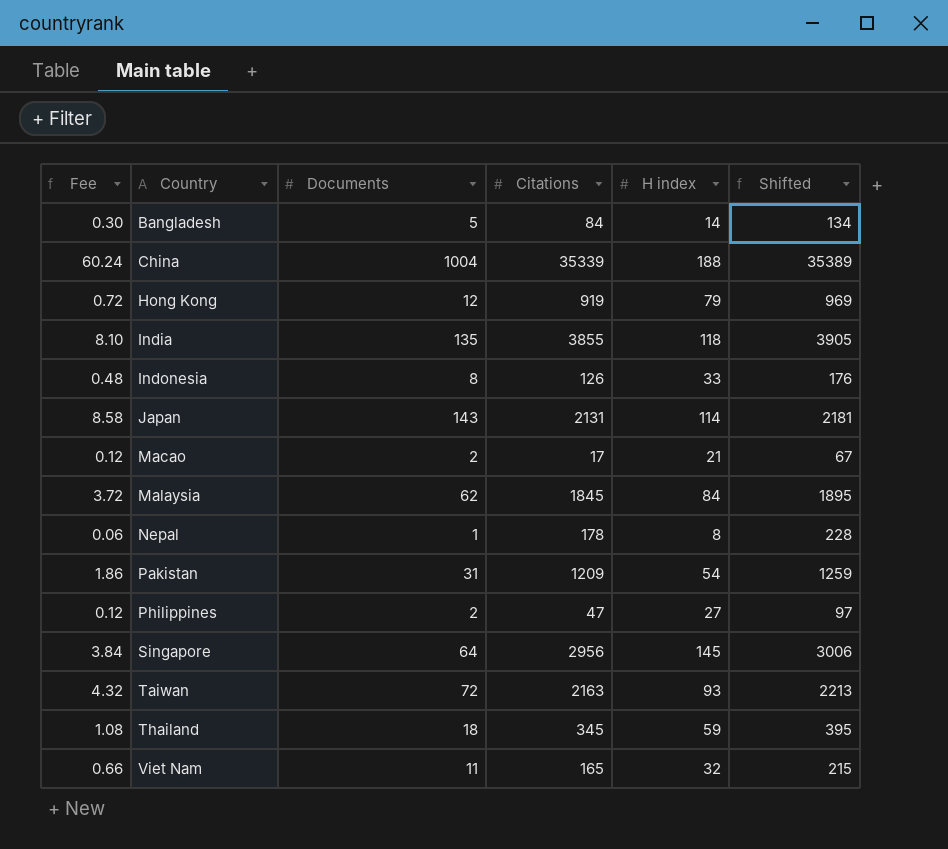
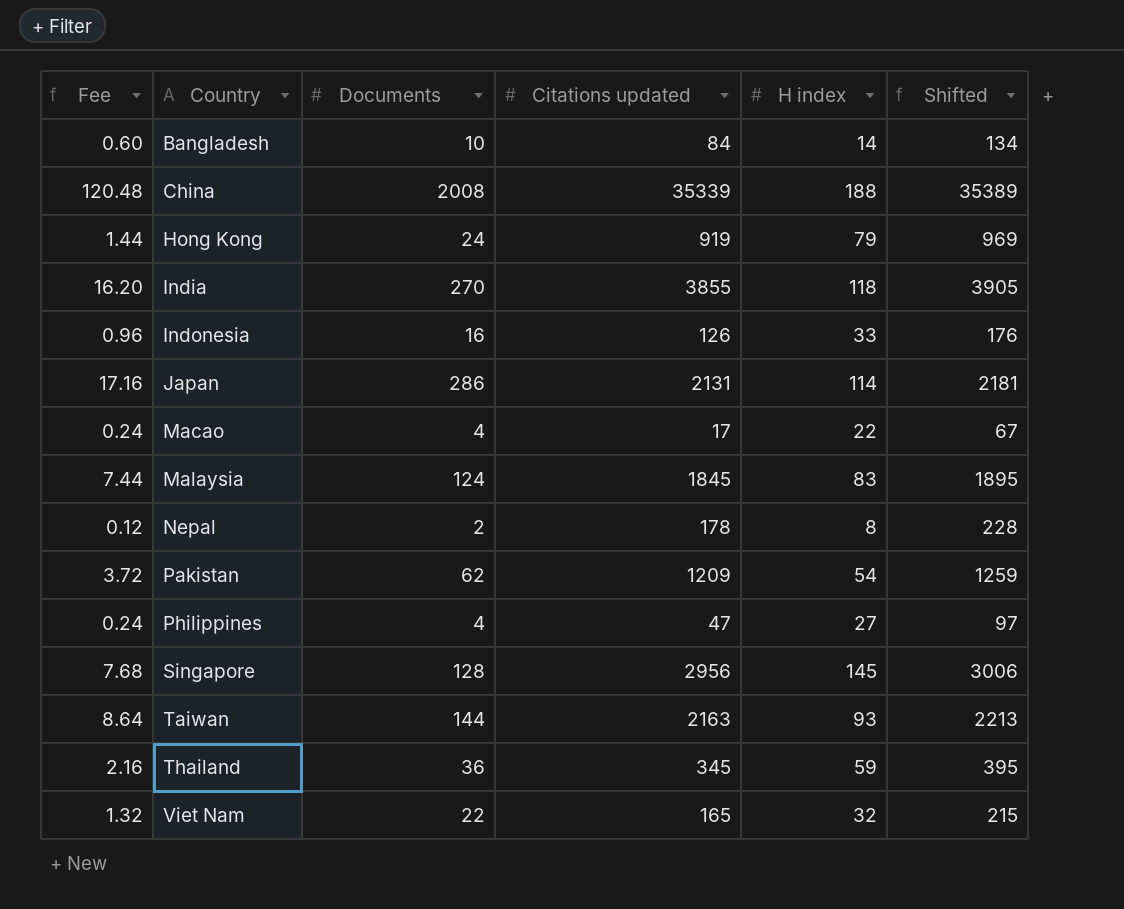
column name: Citations -> Citations updated
Bangladesh | Fee: 0.30 -> 0.60
Bangladesh | Documents: 5 -> 10
China | Fee: 60.24 -> 120.48
China | Documents: 1004 -> 2008
Hong Kong | Fee: 0.72 -> 1.44
Hong Kong | Documents: 12 -> 24
India | Fee: 8.10 -> 16.20
India | Documents: 135 -> 270
Indonesia | Fee: 0.48 -> 0.96
Indonesia | Documents: 8 -> 16
Japan | Fee: 8.58 -> 17.16
Japan | Documents: 143 -> 286
Macao | Fee: 0.12 -> 0.24
Macao | Documents: 2 -> 4
Macao | H index: 21 -> 22
Malaysia | Fee: 3.72 -> 7.44
Malaysia | Documents: 62 -> 124
Malaysia | H index: 84 -> 83
Nepal | Fee: 0.06 -> 0.12
Nepal | Documents: 1 -> 2
Pakistan | Fee: 1.86 -> 3.72
Pakistan | Documents: 31 -> 62
Philippines | Fee: 0.12 -> 0.24
Philippines | Documents: 2 -> 4
Singapore | Fee: 3.84 -> 7.68
Singapore | Documents: 64 -> 128
Taiwan | Fee: 4.32 -> 8.64
Taiwan | Documents: 72 -> 144
Thailand | Fee: 1.08 -> 2.16
Thailand | Documents: 18 -> 36
Viet Nam | Fee: 0.66 -> 1.32
Viet Nam | Documents: 11 -> 22

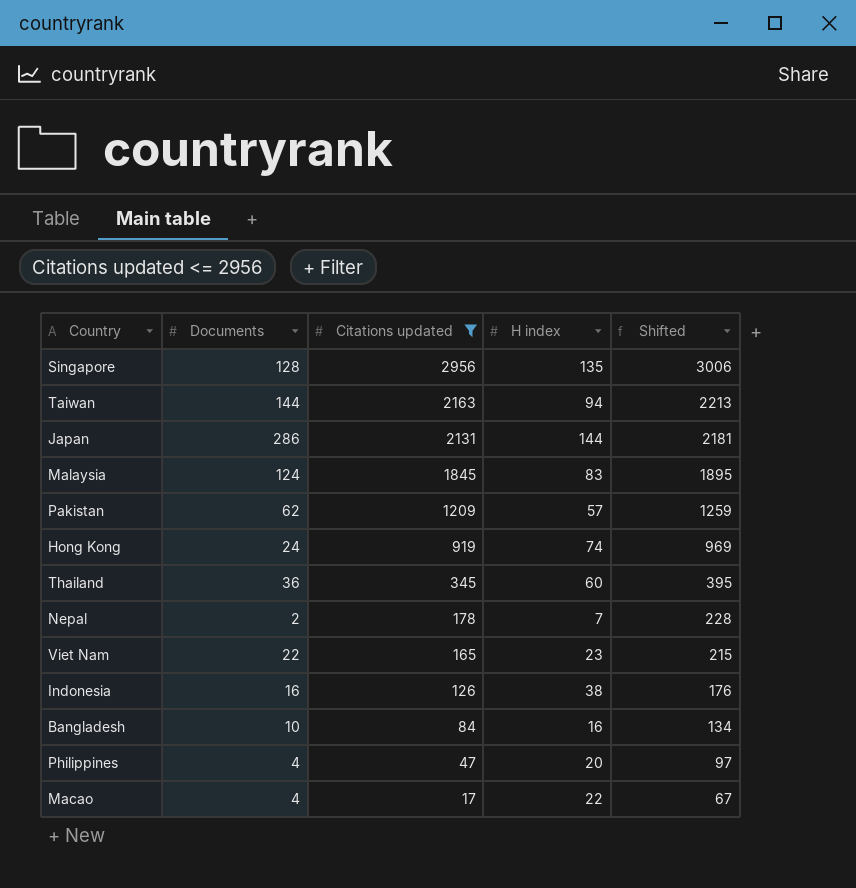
filter: none -> Citations updated <= 2956
row order: Country ascending -> Citations updated descending
column Fee | formula: [Documents] * 0.06 -> none
Singapore | H index: 145 -> 135
Taiwan | H index: 93 -> 94
Japan | H index: 114 -> 144
Pakistan | H index: 54 -> 57
Hong Kong | H index: 79 -> 74
Thailand | H index: 59 -> 60
Nepal | H index: 8 -> 7
Viet Nam | H index: 32 -> 23
Indonesia | H index: 33 -> 38
Bangladesh | H index: 14 -> 16
Philippines | H index: 27 -> 20

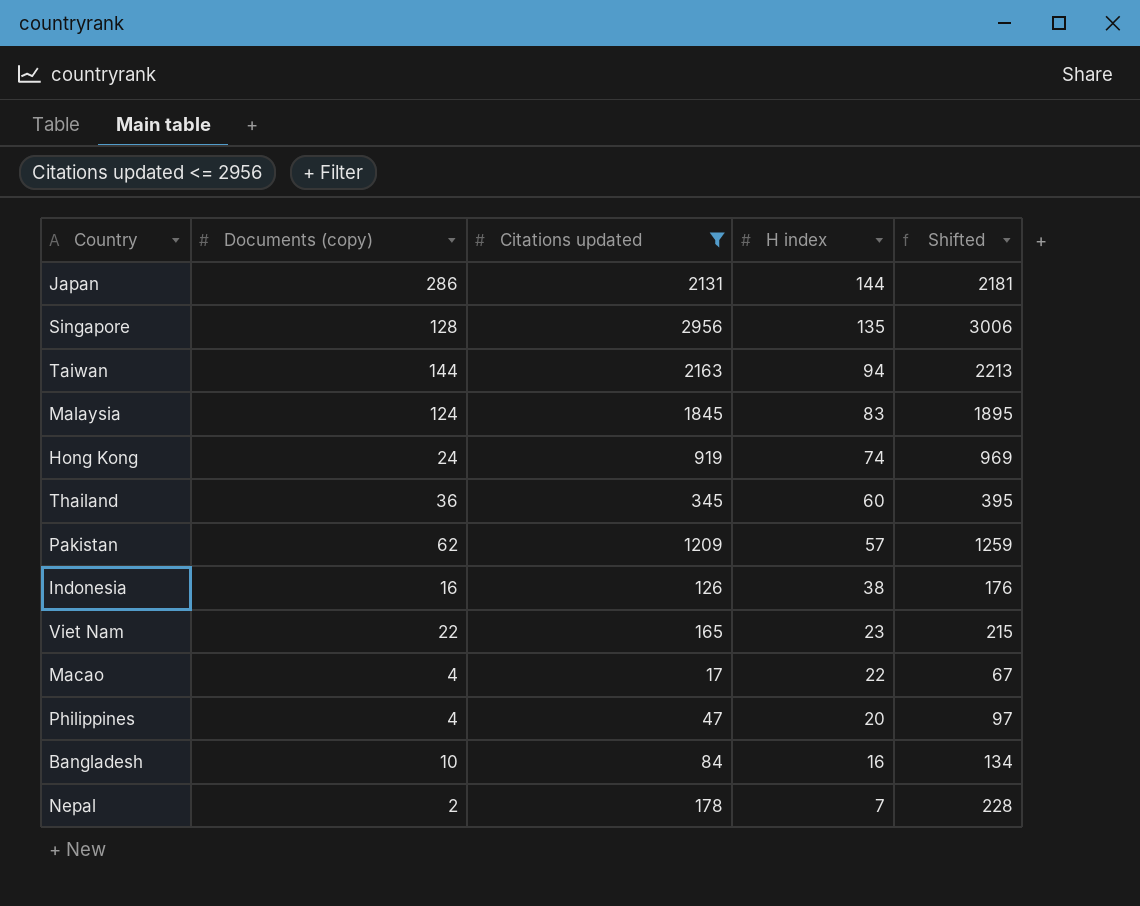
row order: Citations updated descending -> H index descending
column name: Documents -> Documents (copy)

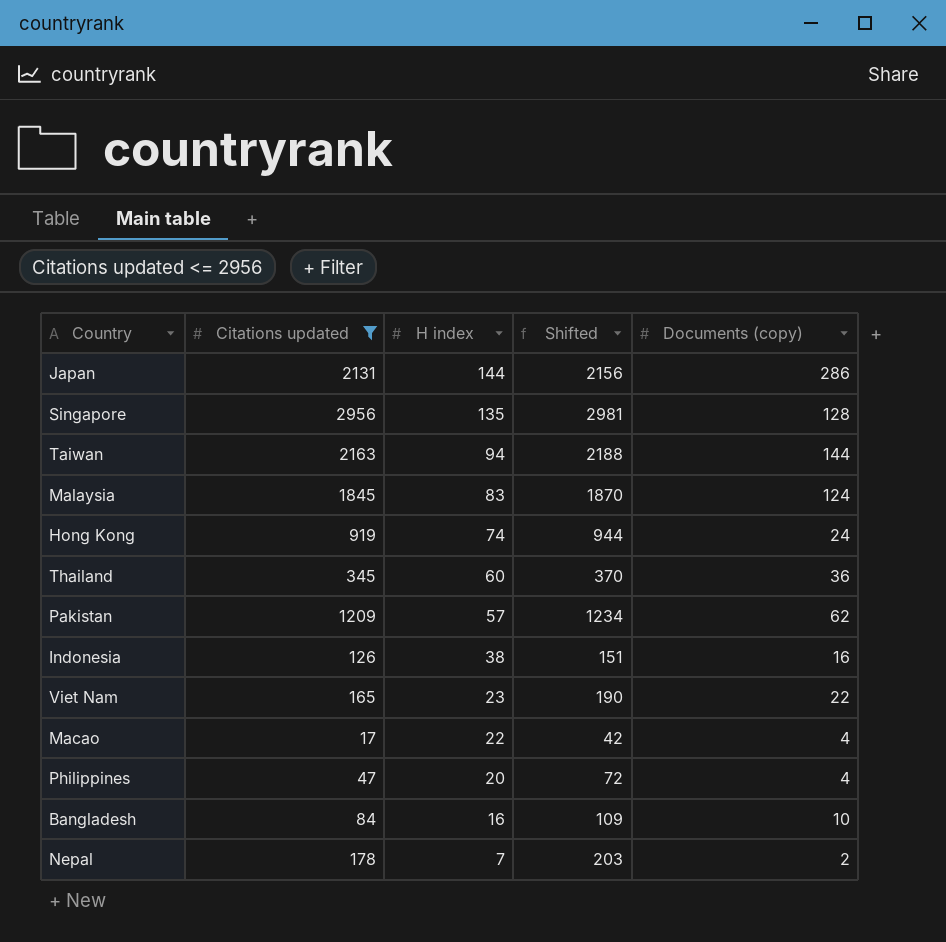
column Shifted | formula: [Citations updated] + 50 -> [Citations updated] + 25
column Documents (copy) | position: 2 -> 5

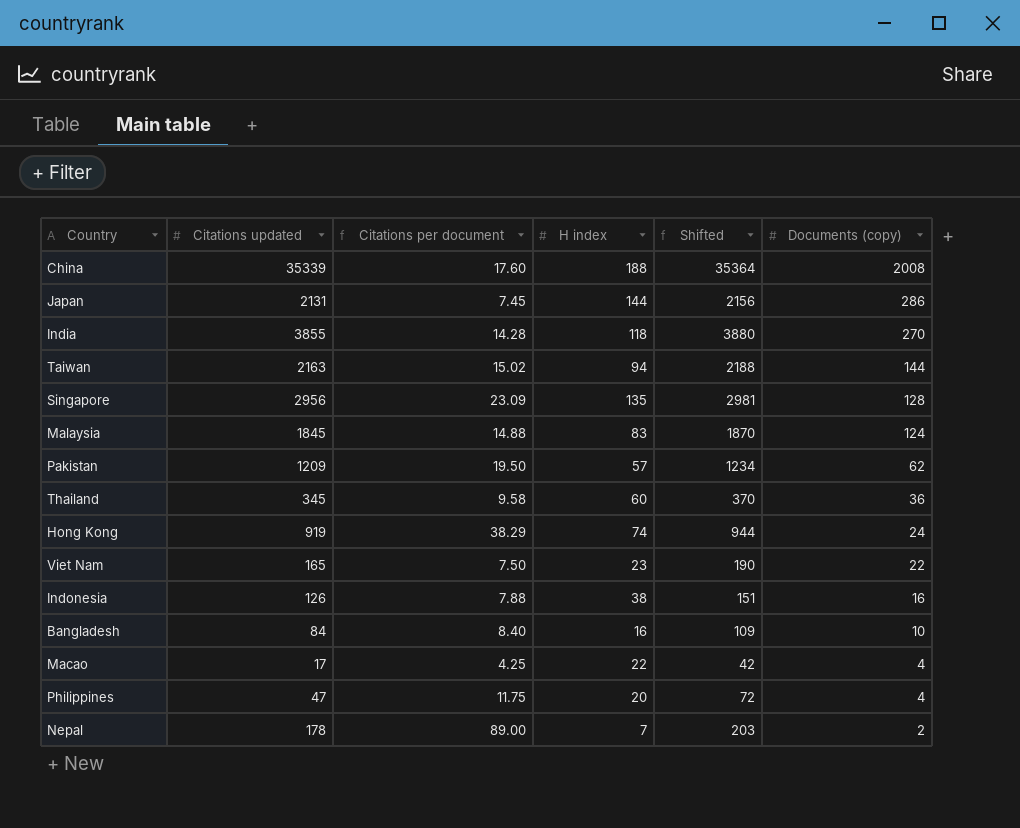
filter: Citations updated <= 2956 -> none
row order: H index descending -> Documents (copy) descending
column Citations per document | formula: none -> [Citations updated] / [Documents (copy)]

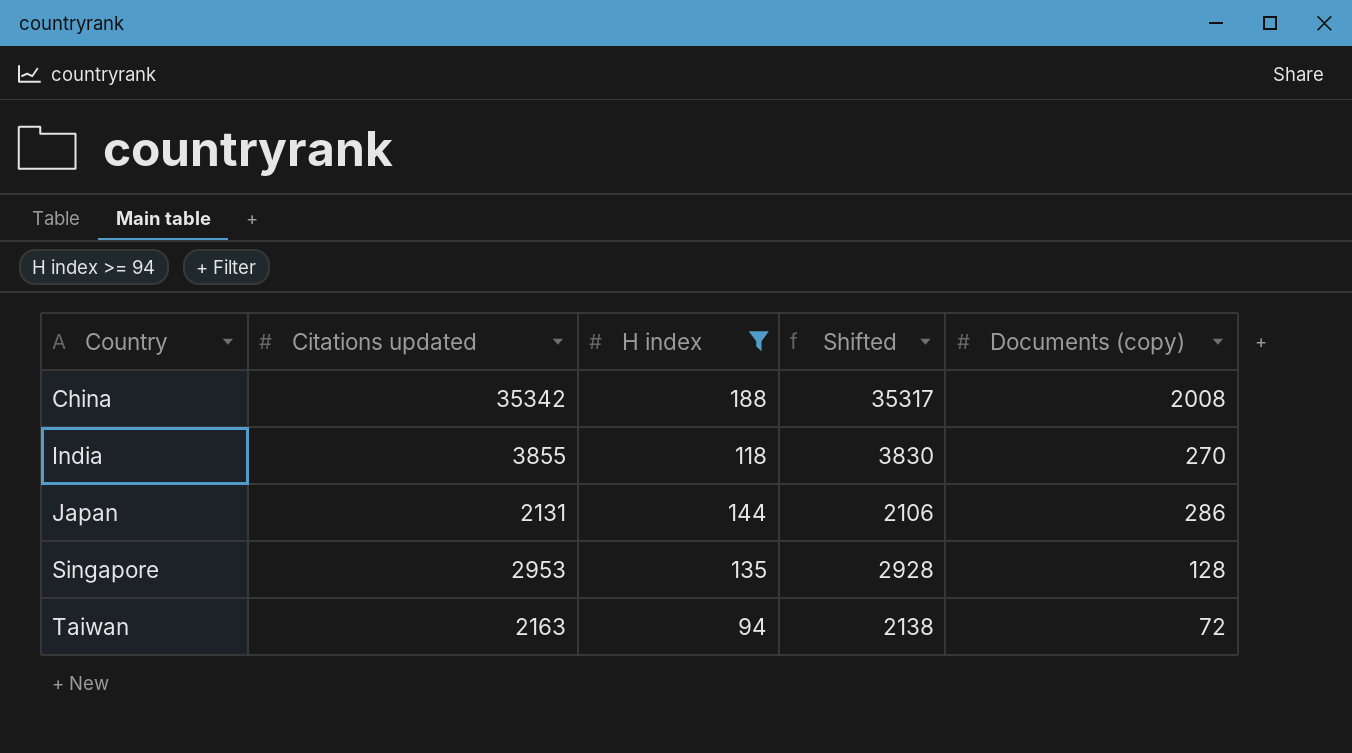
filter: none -> H index >= 94
row order: Documents (copy) descending -> Country ascending
column Citations per document | formula: [Citations updated] / [Documents (copy)] -> none
column Shifted | formula: [Citations updated] + 25 -> [Citations updated] - 25
China | Citations updated: 35339 -> 35342
Singapore | Citations updated: 2956 -> 2953
Taiwan | Documents (copy): 144 -> 72

